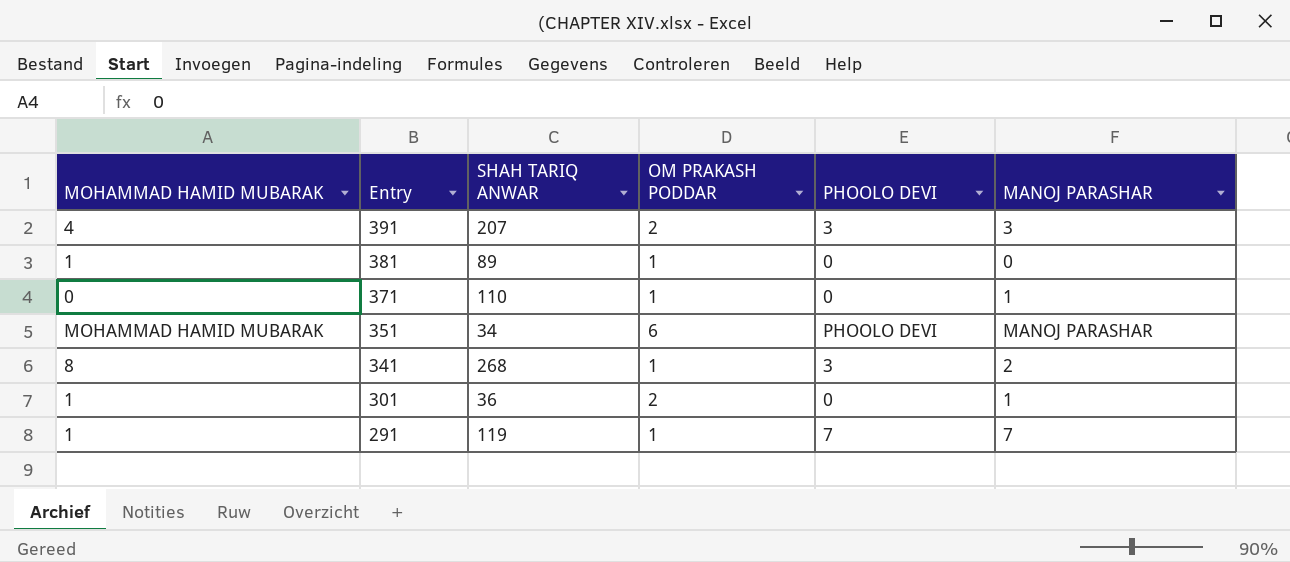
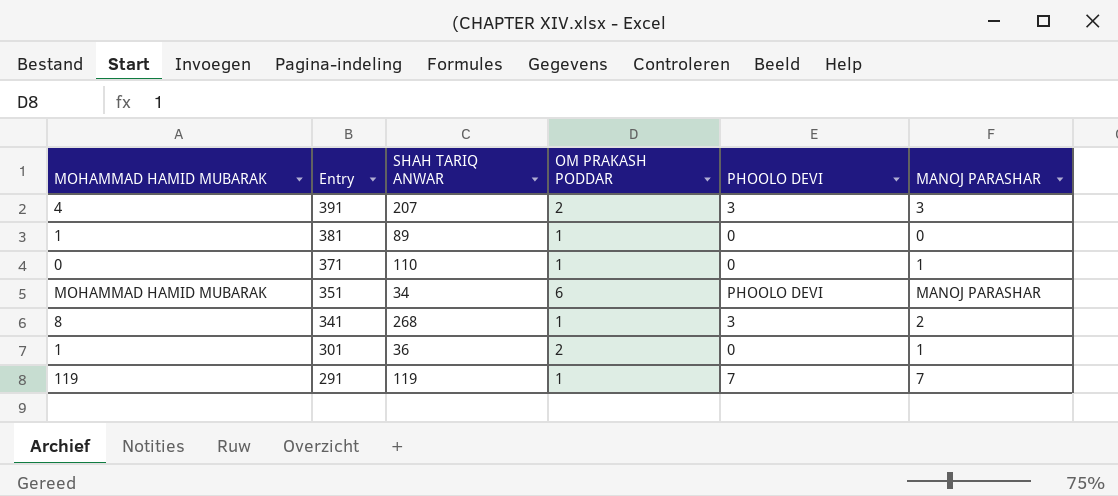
291 | MOHAMMAD HAMID MUBARAK: 1 -> 119

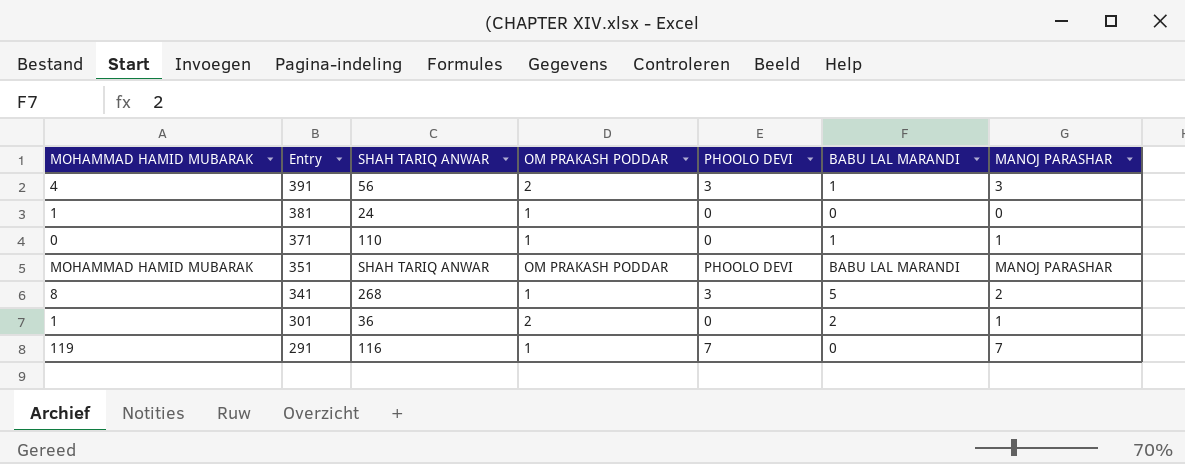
column BABU LAL MARANDI | position: none -> 6
391 | SHAH TARIQ ANWAR: 207 -> 56
381 | SHAH TARIQ ANWAR: 89 -> 24
351 | SHAH TARIQ ANWAR: 34 -> SHAH TARIQ ANWAR
351 | OM PRAKASH PODDAR: 6 -> OM PRAKASH PODDAR
291 | SHAH TARIQ ANWAR: 119 -> 116

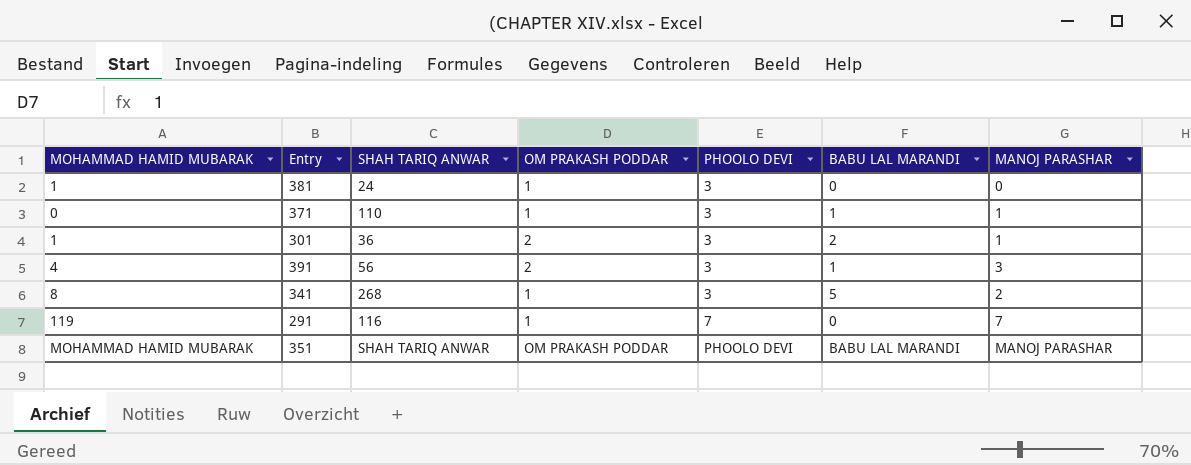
row order: Entry descending -> PHOOLO DEVI ascending
381 | PHOOLO DEVI: 0 -> 3
371 | PHOOLO DEVI: 0 -> 3
301 | PHOOLO DEVI: 0 -> 3

